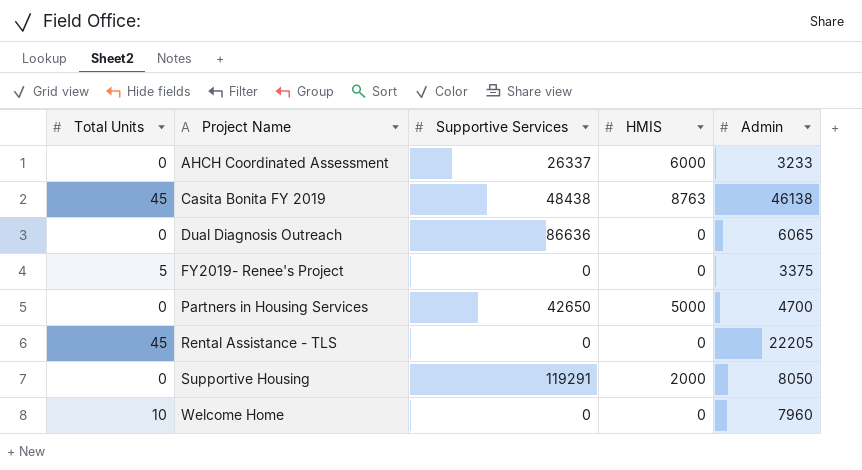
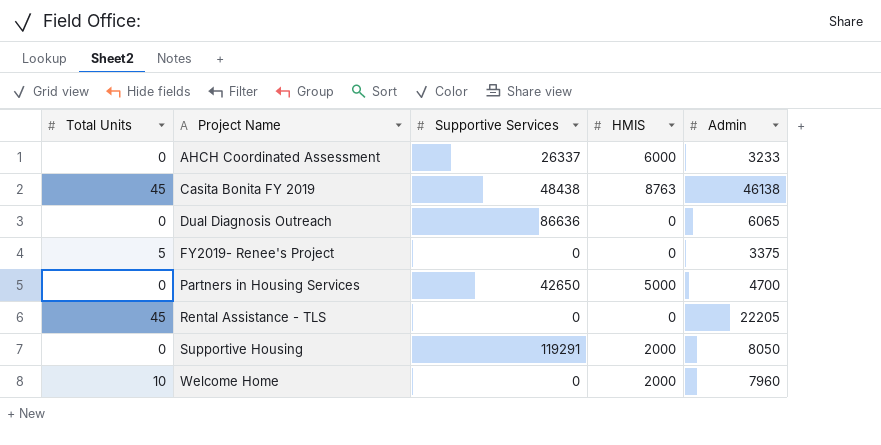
Welcome Home | HMIS: 0 -> 2000

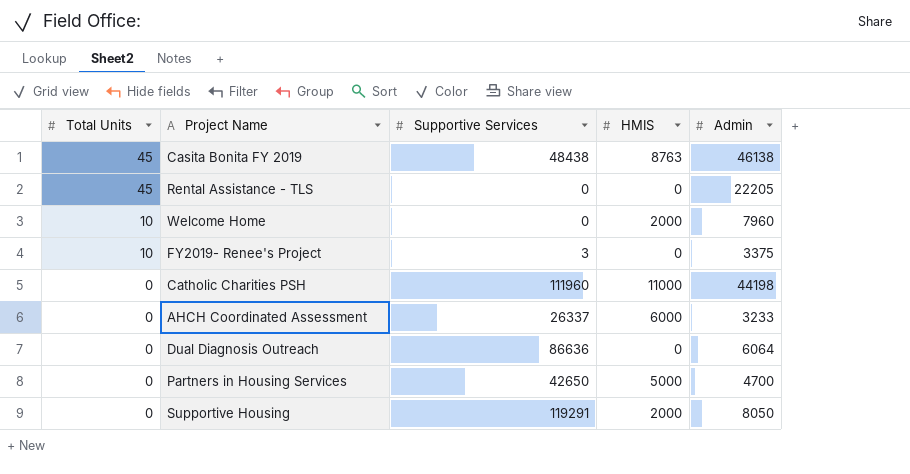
row order: Project Name ascending -> Total Units descending
FY2019- Renee's Project | Total Units: 5 -> 10
FY2019- Renee's Project | Supportive Services: 0 -> 3
row Catholic Charities PSH: none -> 0 | 111960 | 11000 | 44198
Dual Diagnosis Outreach | Admin: 6065 -> 6064

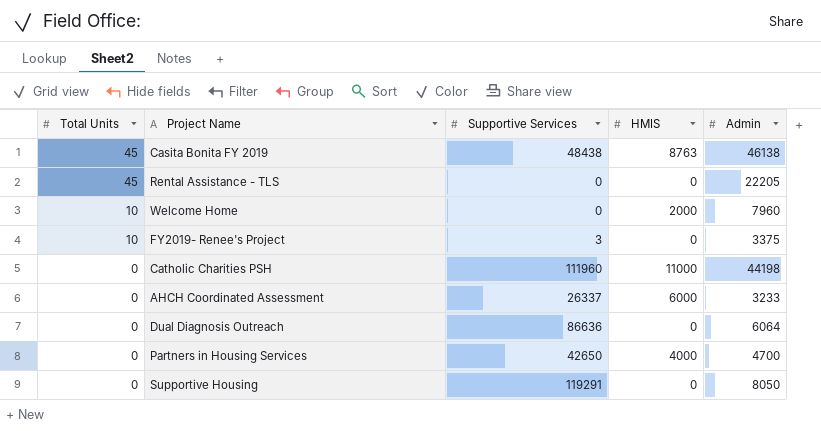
Partners in Housing Services | HMIS: 5000 -> 4000
Supportive Housing | HMIS: 2000 -> 0

